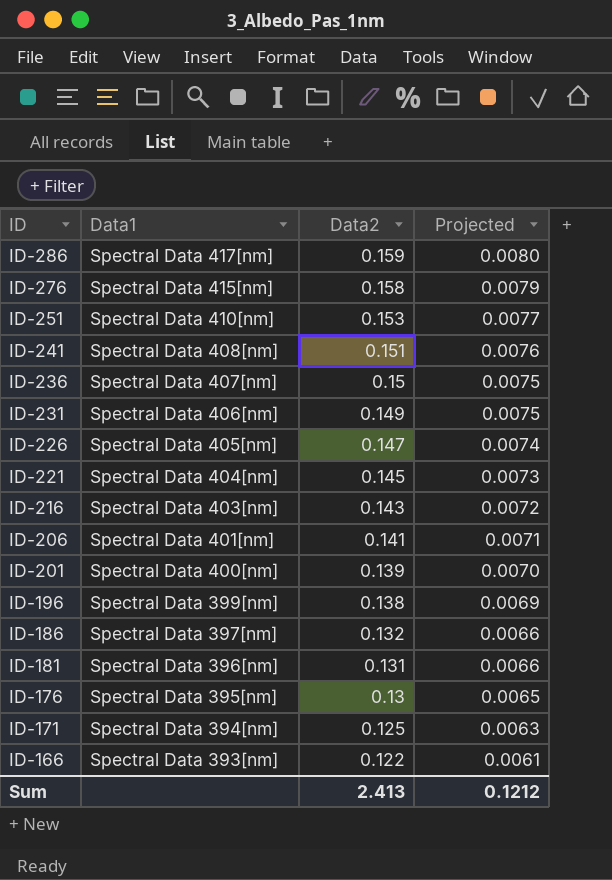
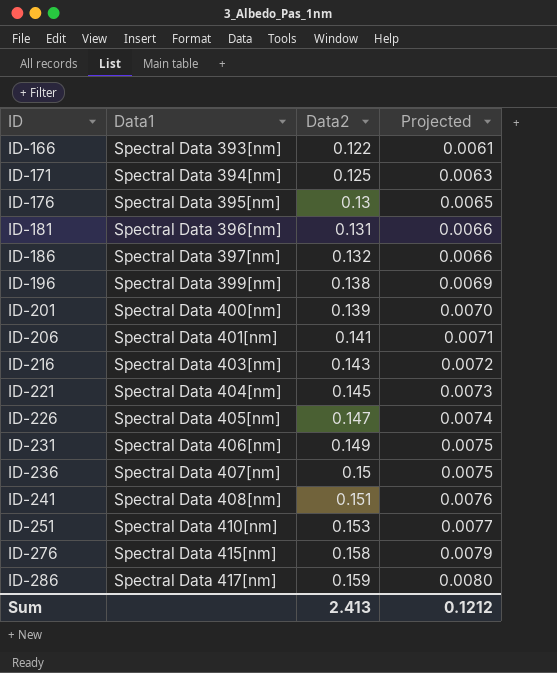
row order: ID descending -> ID ascending

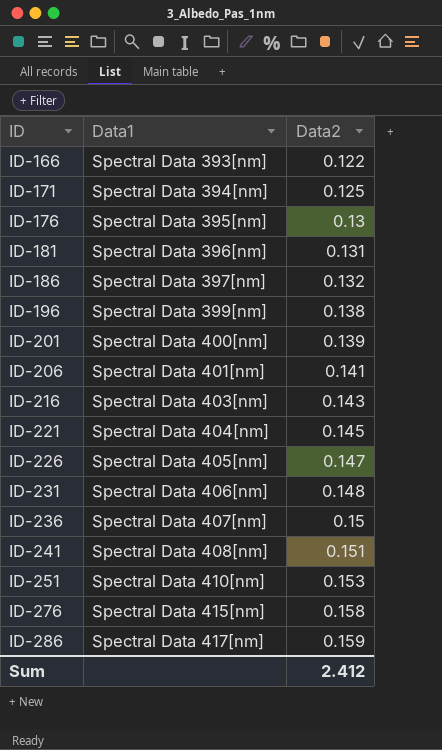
column Projected | formula: [Data2] * 0.05 -> none
ID-231 | Data2: 0.149 -> 0.148
Sum | Data2: 2.413 -> 2.412

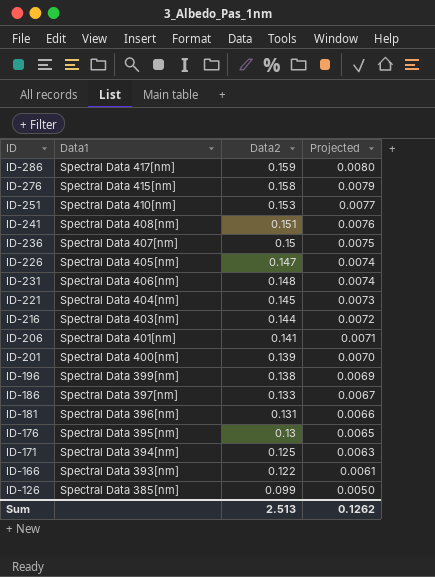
row order: ID ascending -> Projected descending
column Projected | formula: none -> [Data2] * 0.05
ID-216 | Data2: 0.143 -> 0.144
ID-186 | Data2: 0.132 -> 0.133
row ID-126: none -> Spectral Data 385[nm] | 0.099 | 0.0050
Sum | Data2: 2.412 -> 2.513

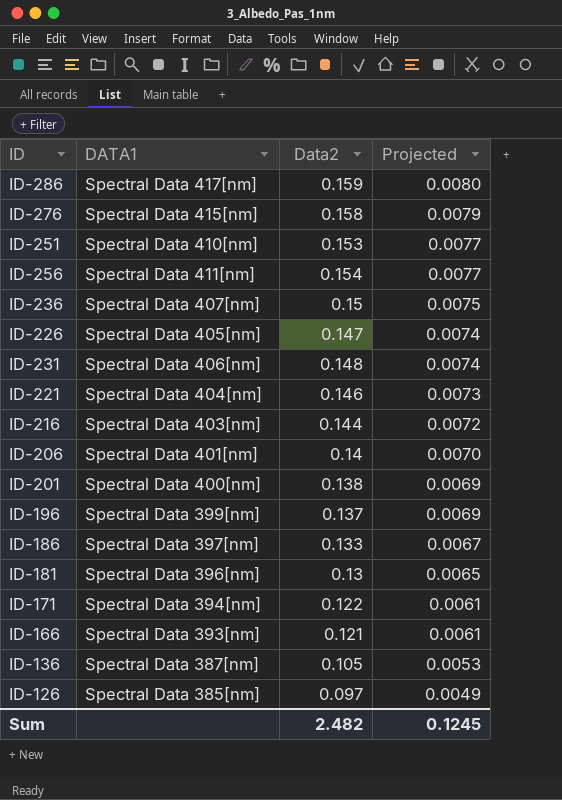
column name: Data1 -> DATA1
row ID-241: Spectral Data 408[nm] | 0.151 | 0.0076 -> none
row ID-176: Spectral Data 395[nm] | 0.13 | 0.0065 -> none
row ID-256: none -> Spectral Data 411[nm] | 0.154 | 0.0077
ID-221 | Data2: 0.145 -> 0.146
ID-206 | Data2: 0.141 -> 0.14
ID-206 | Projected: 0.0071 -> 0.0070
ID-201 | Data2: 0.139 -> 0.138
ID-201 | Projected: 0.0070 -> 0.0069
ID-196 | Data2: 0.138 -> 0.137
ID-181 | Data2: 0.131 -> 0.13
ID-181 | Projected: 0.0066 -> 0.0065
ID-171 | Data2: 0.125 -> 0.122
ID-171 | Projected: 0.0063 -> 0.0061
ID-166 | Data2: 0.122 -> 0.121
row ID-136: none -> Spectral Data 387[nm] | 0.105 | 0.0053
ID-126 | Data2: 0.099 -> 0.097
ID-126 | Projected: 0.0050 -> 0.0049
Sum | Data2: 2.513 -> 2.482
Sum | Projected: 0.1262 -> 0.1245

